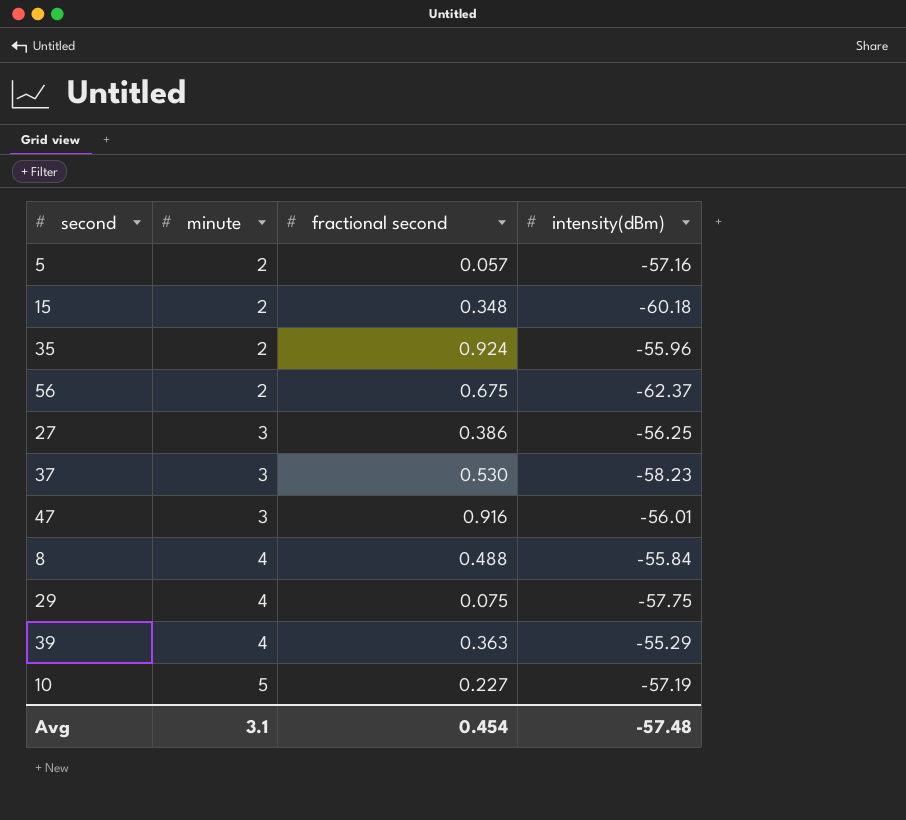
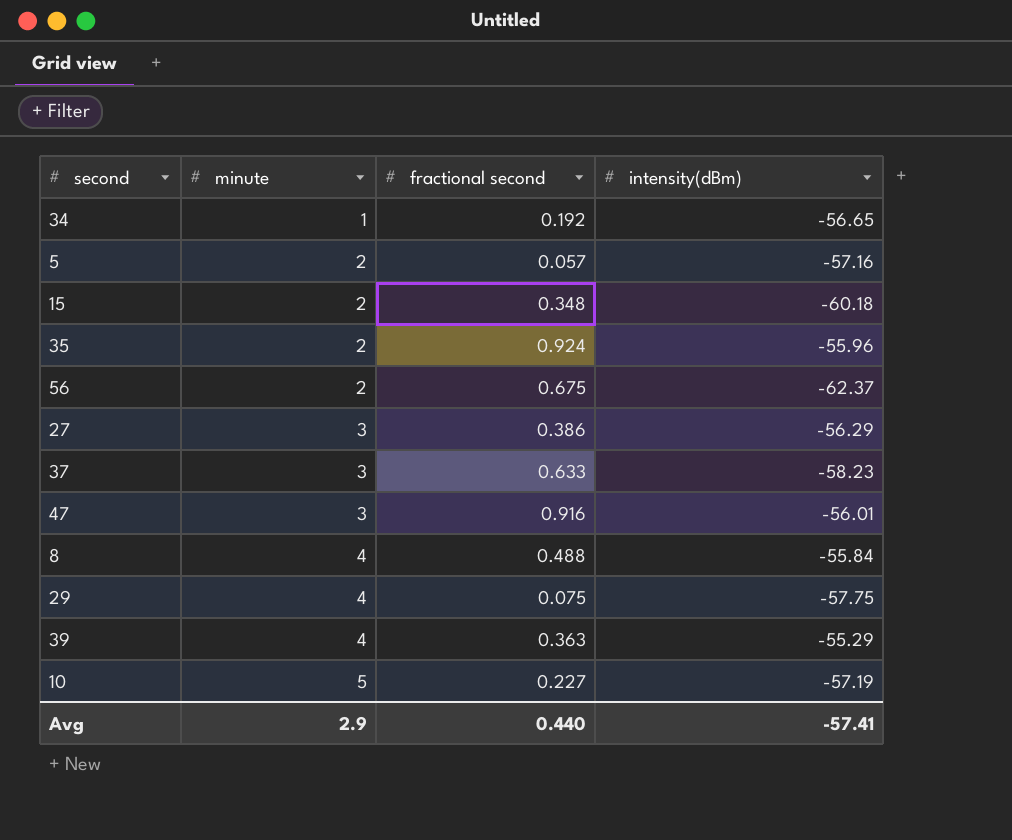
row 34: none -> 1 | 0.192 | -56.65
27 | intensity(dBm): -56.25 -> -56.29
37 | fractional second: 0.530 -> 0.633
Avg | minute: 3.1 -> 2.9
Avg | fractional second: 0.454 -> 0.440
Avg | intensity(dBm): -57.48 -> -57.41

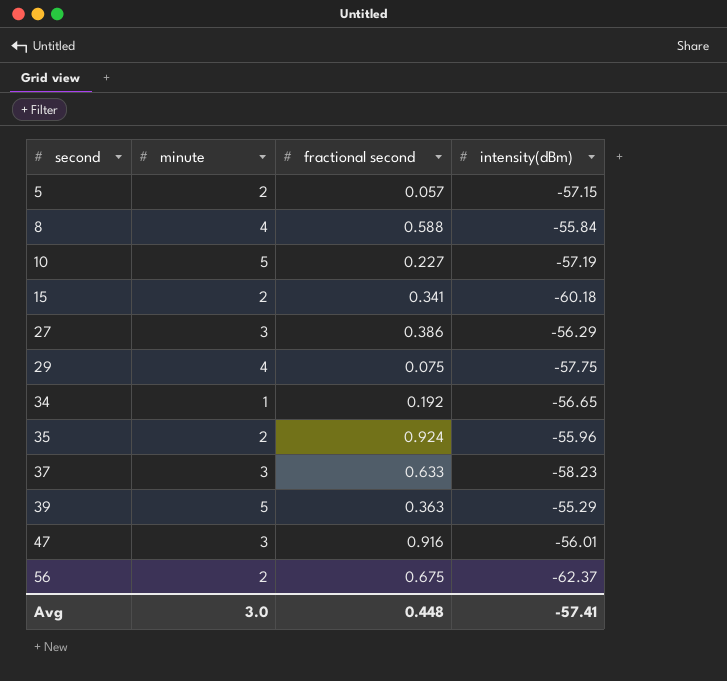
row order: minute ascending -> second ascending
5 | intensity(dBm): -57.16 -> -57.15
8 | fractional second: 0.488 -> 0.588
15 | fractional second: 0.348 -> 0.341
39 | minute: 4 -> 5
Avg | minute: 2.9 -> 3.0
Avg | fractional second: 0.440 -> 0.448

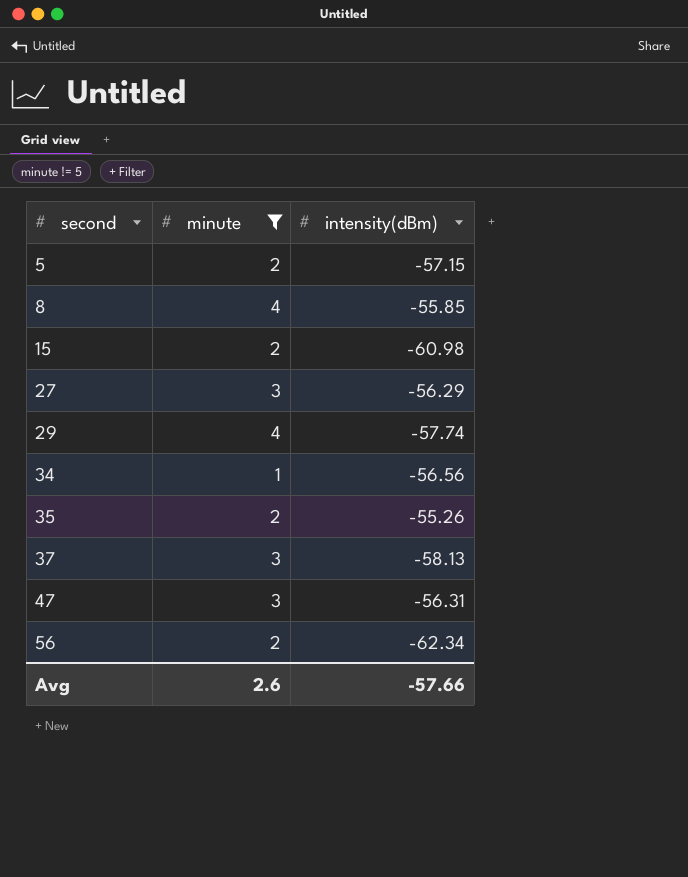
filter: none -> minute != 5
column fractional second | position: 3 -> none
8 | intensity(dBm): -55.84 -> -55.85
15 | intensity(dBm): -60.18 -> -60.98
29 | intensity(dBm): -57.75 -> -57.74
34 | intensity(dBm): -56.65 -> -56.56
35 | intensity(dBm): -55.96 -> -55.26
37 | intensity(dBm): -58.23 -> -58.13
47 | intensity(dBm): -56.01 -> -56.31
56 | intensity(dBm): -62.37 -> -62.34
Avg | minute: 3.0 -> 2.6
Avg | intensity(dBm): -57.41 -> -57.66

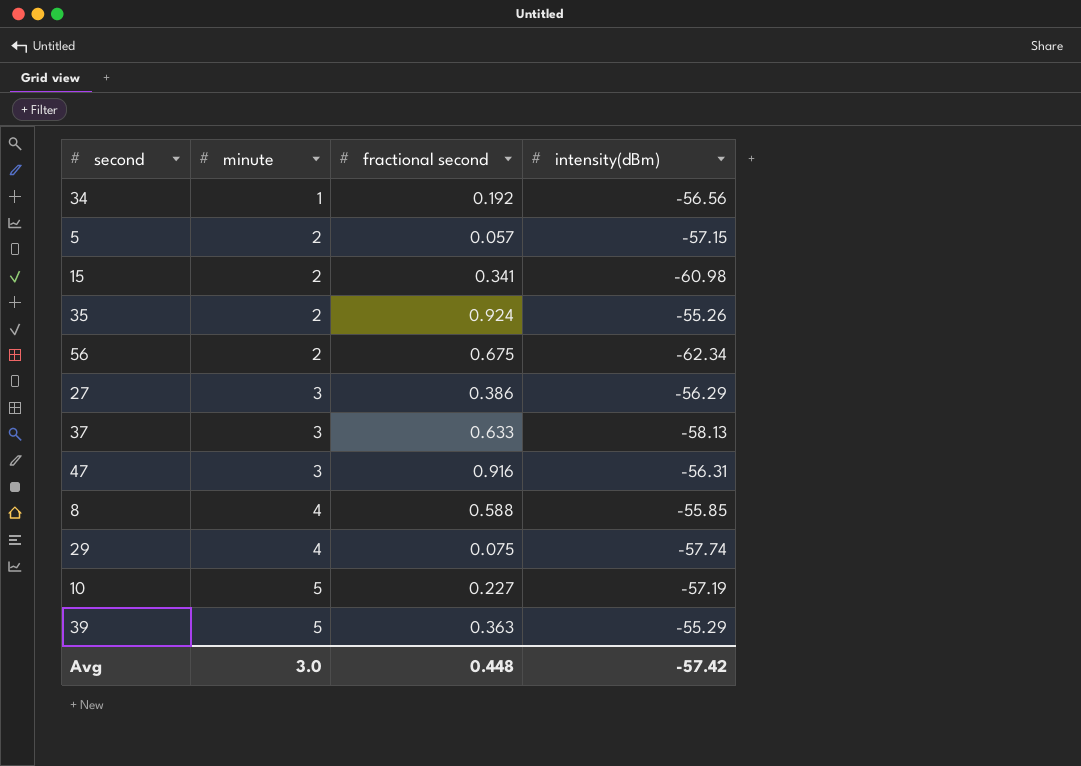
filter: minute != 5 -> none
row order: second ascending -> minute ascending
column fractional second | position: none -> 3
Avg | minute: 2.6 -> 3.0
Avg | intensity(dBm): -57.66 -> -57.42

